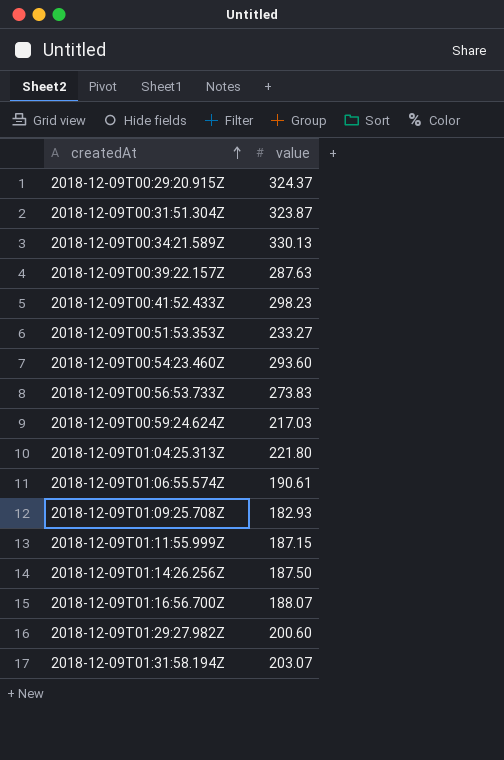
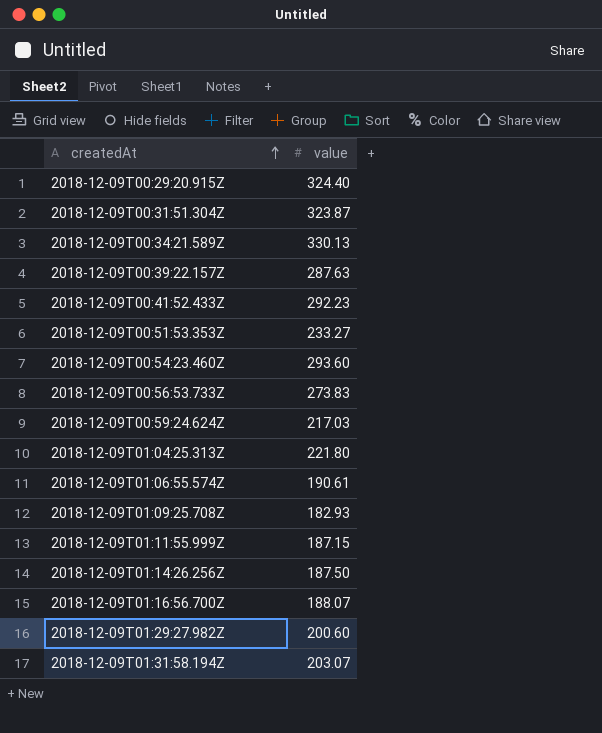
2018-12-09T00:29:20.915Z | value: 324.37 -> 324.40
2018-12-09T00:41:52.433Z | value: 298.23 -> 292.23

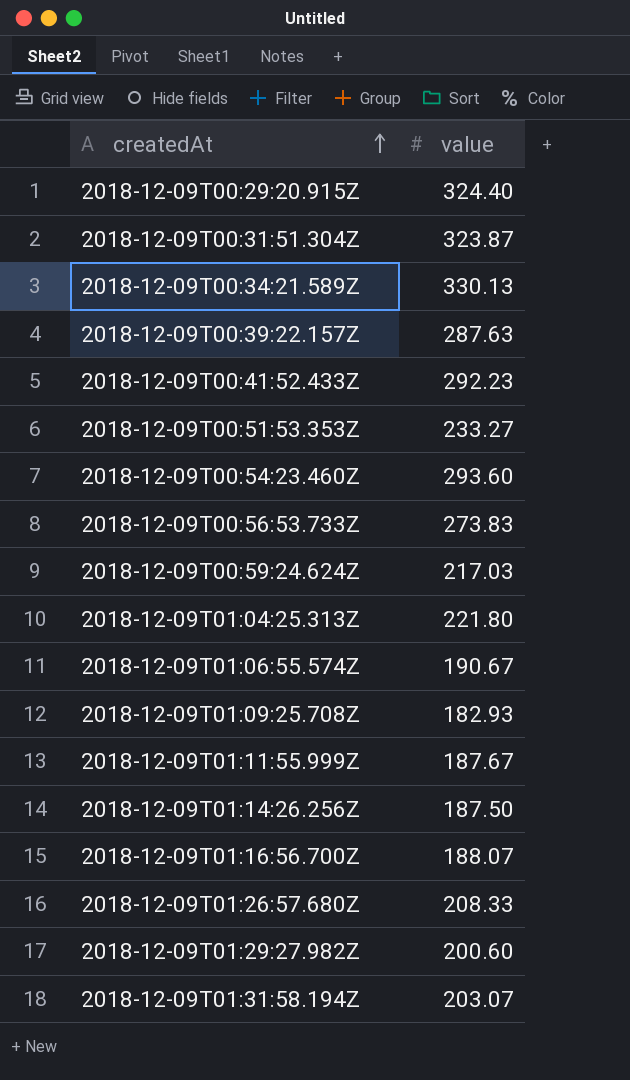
2018-12-09T01:06:55.574Z | value: 190.61 -> 190.67
2018-12-09T01:11:55.999Z | value: 187.15 -> 187.67
row 2018-12-09T01:26:57.680Z: none -> 208.33

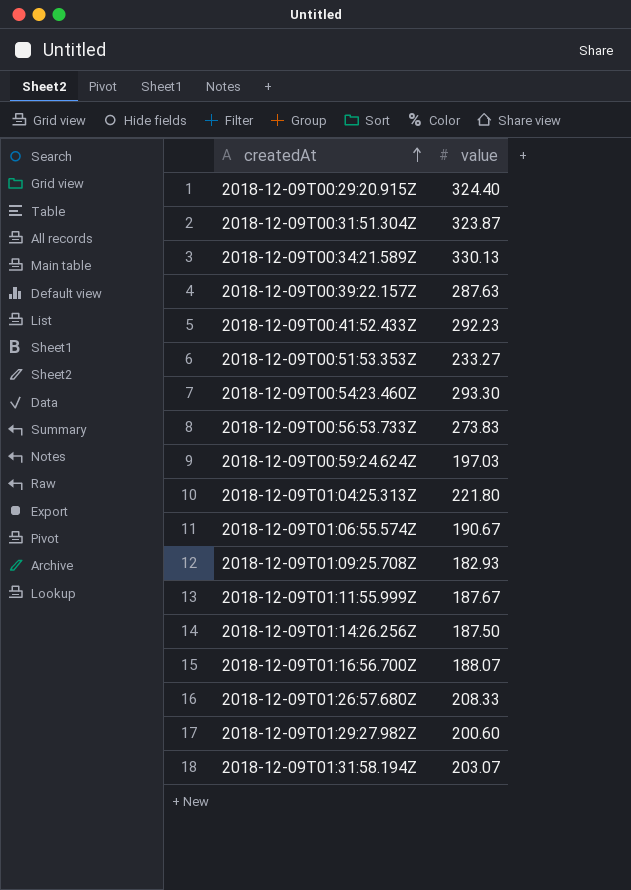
2018-12-09T00:54:23.460Z | value: 293.60 -> 293.30
2018-12-09T00:59:24.624Z | value: 217.03 -> 197.03

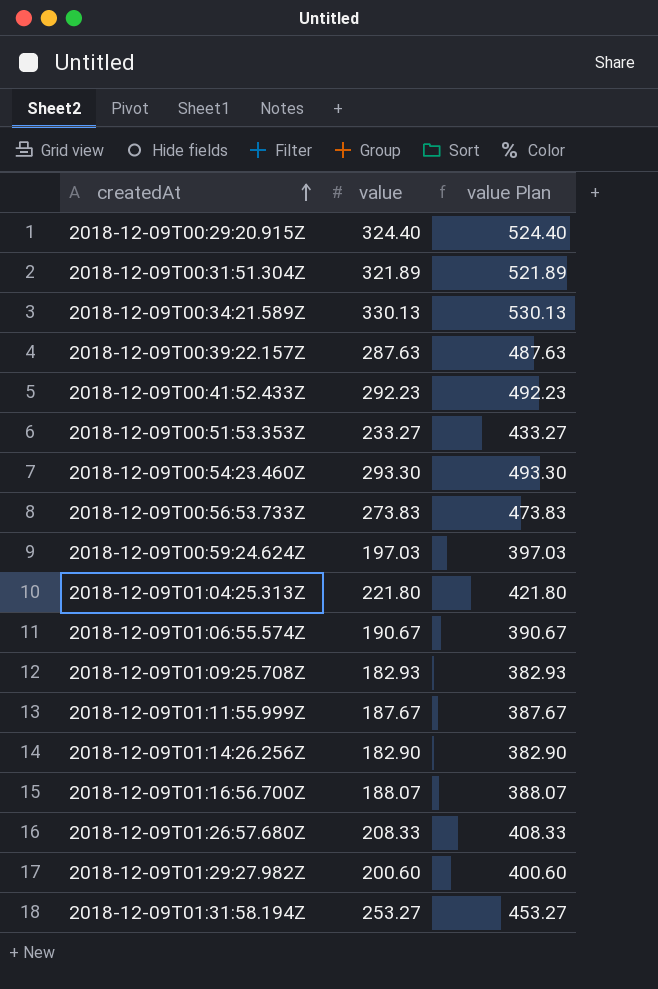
column value Plan | formula: none -> [value] + 200
2018-12-09T00:31:51.304Z | value: 323.87 -> 321.89
2018-12-09T01:14:26.256Z | value: 187.50 -> 182.90
2018-12-09T01:31:58.194Z | value: 203.07 -> 253.27

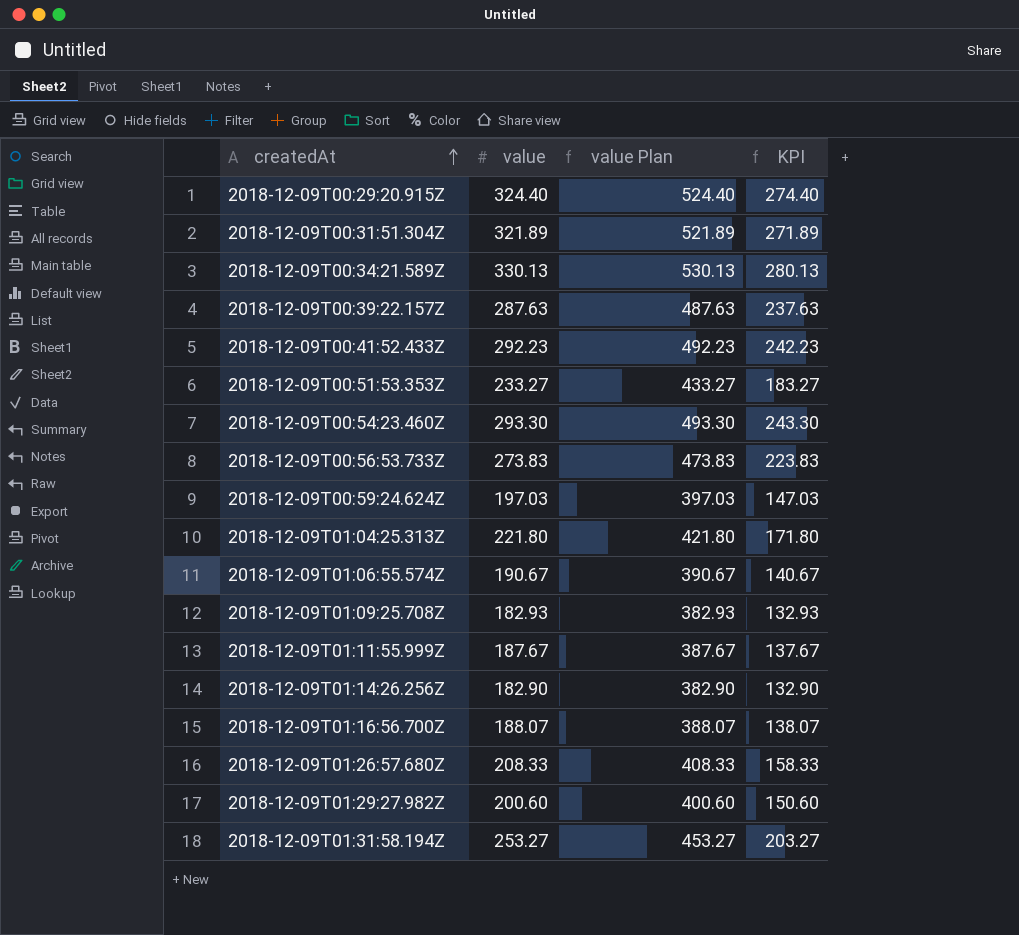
column KPI | formula: none -> [value] - 50

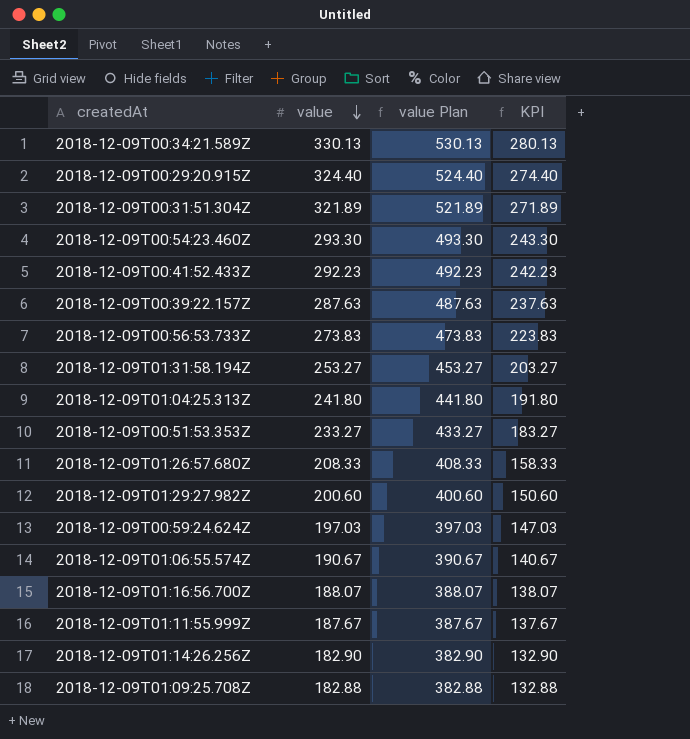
row order: createdAt ascending -> value descending
2018-12-09T01:04:25.313Z | value: 221.80 -> 241.80
2018-12-09T01:04:25.313Z | value Plan: 421.80 -> 441.80
2018-12-09T01:04:25.313Z | KPI: 171.80 -> 191.80
2018-12-09T01:09:25.708Z | value: 182.93 -> 182.88
2018-12-09T01:09:25.708Z | value Plan: 382.93 -> 382.88
2018-12-09T01:09:25.708Z | KPI: 132.93 -> 132.88

